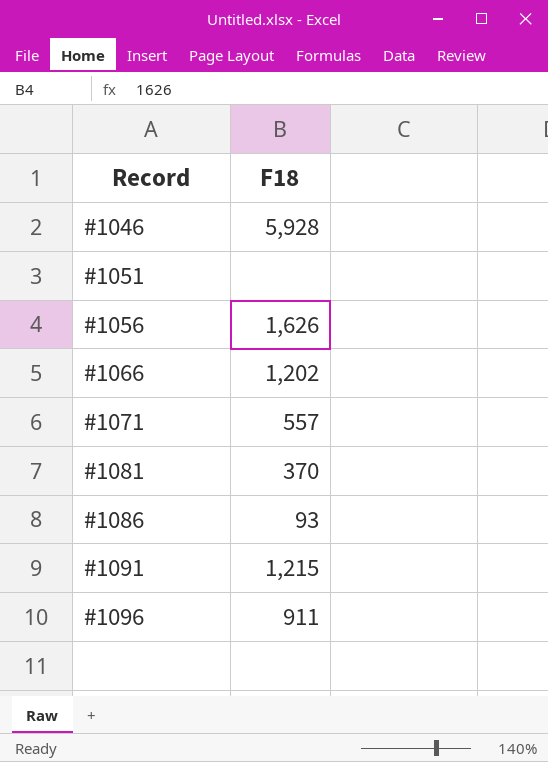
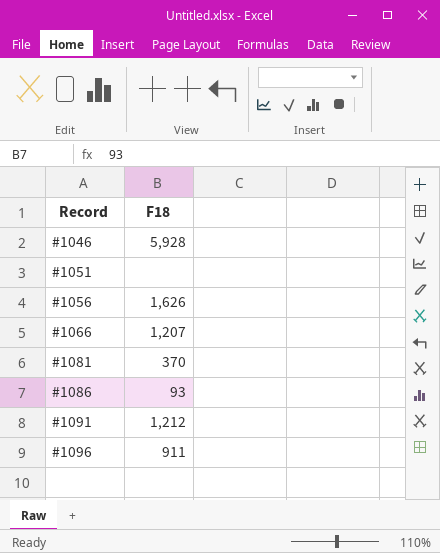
row #1071: 557 -> none
#1066 | F18: 1,202 -> 1,207
#1091 | F18: 1,215 -> 1,212

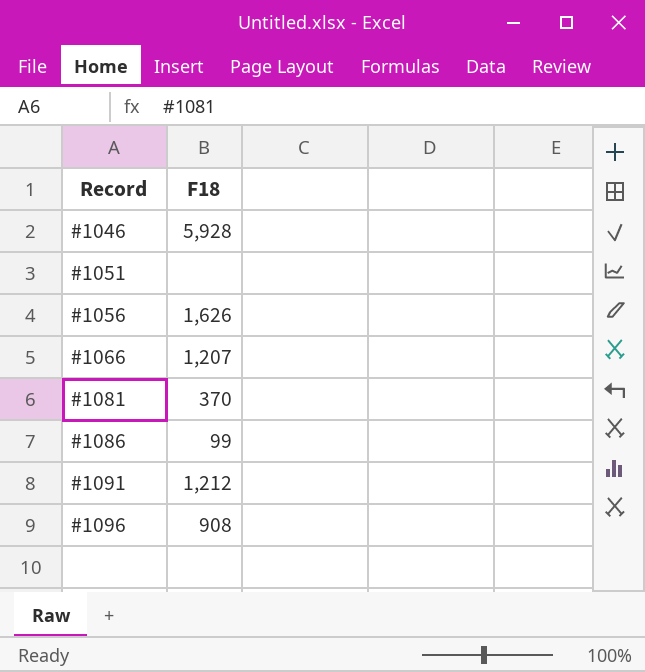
#1086 | F18: 93 -> 99
#1096 | F18: 911 -> 908

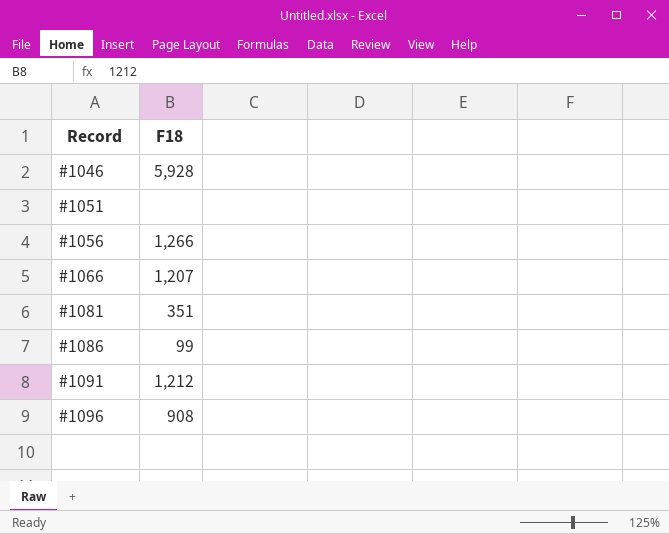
#1056 | F18: 1,626 -> 1,266
#1081 | F18: 370 -> 351

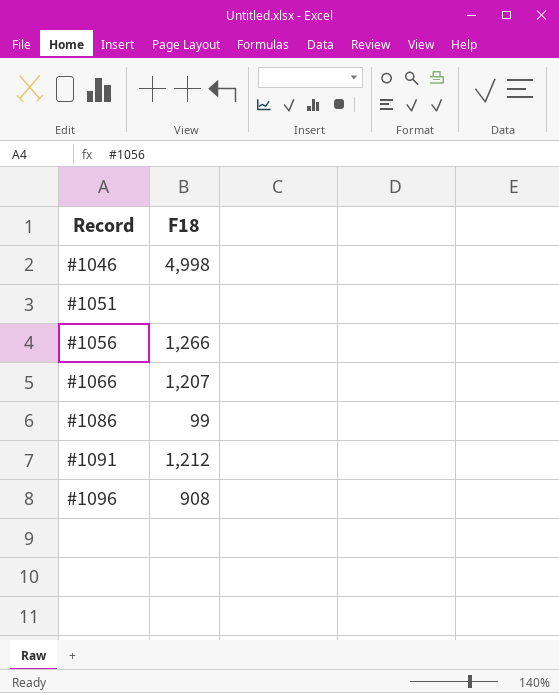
row #1081: 351 -> none
#1046 | F18: 5,928 -> 4,998

